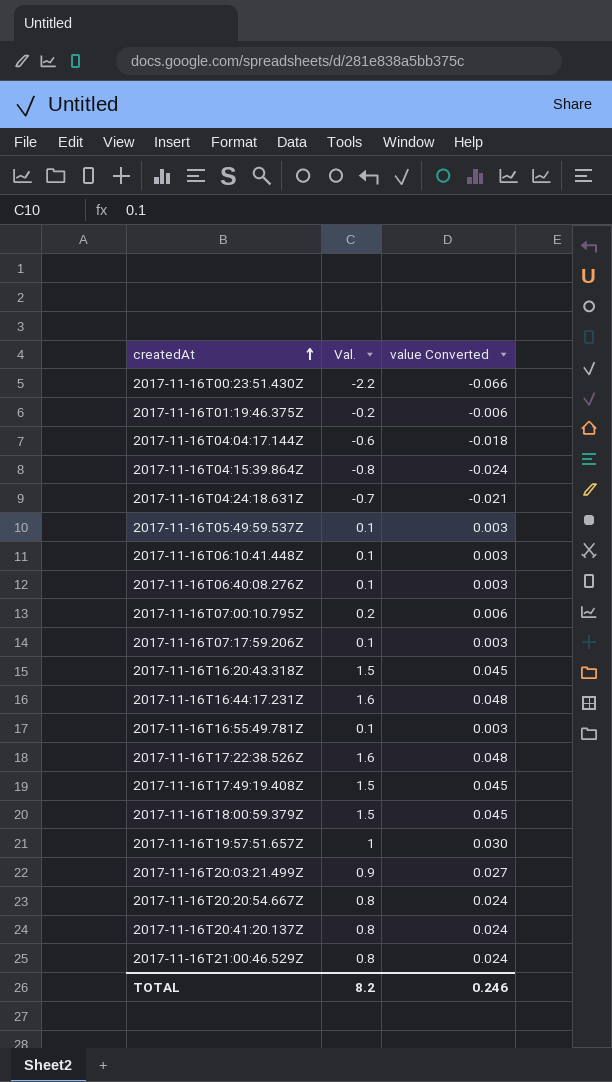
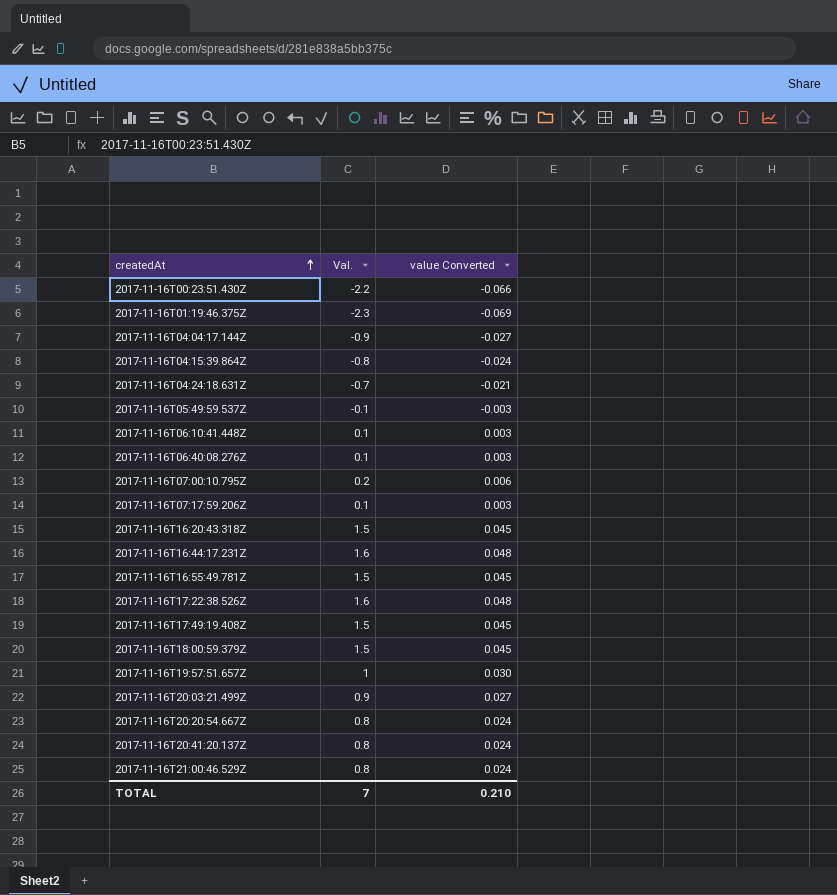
2017-11-16T01:19:46.375Z | Val.: -0.2 -> -2.3
2017-11-16T01:19:46.375Z | value Converted: -0.006 -> -0.069
2017-11-16T04:04:17.144Z | Val.: -0.6 -> -0.9
2017-11-16T04:04:17.144Z | value Converted: -0.018 -> -0.027
2017-11-16T05:49:59.537Z | Val.: 0.1 -> -0.1
2017-11-16T05:49:59.537Z | value Converted: 0.003 -> -0.003
2017-11-16T16:55:49.781Z | Val.: 0.1 -> 1.5
2017-11-16T16:55:49.781Z | value Converted: 0.003 -> 0.045
TOTAL | Val.: 8.2 -> 7
TOTAL | value Converted: 0.246 -> 0.210

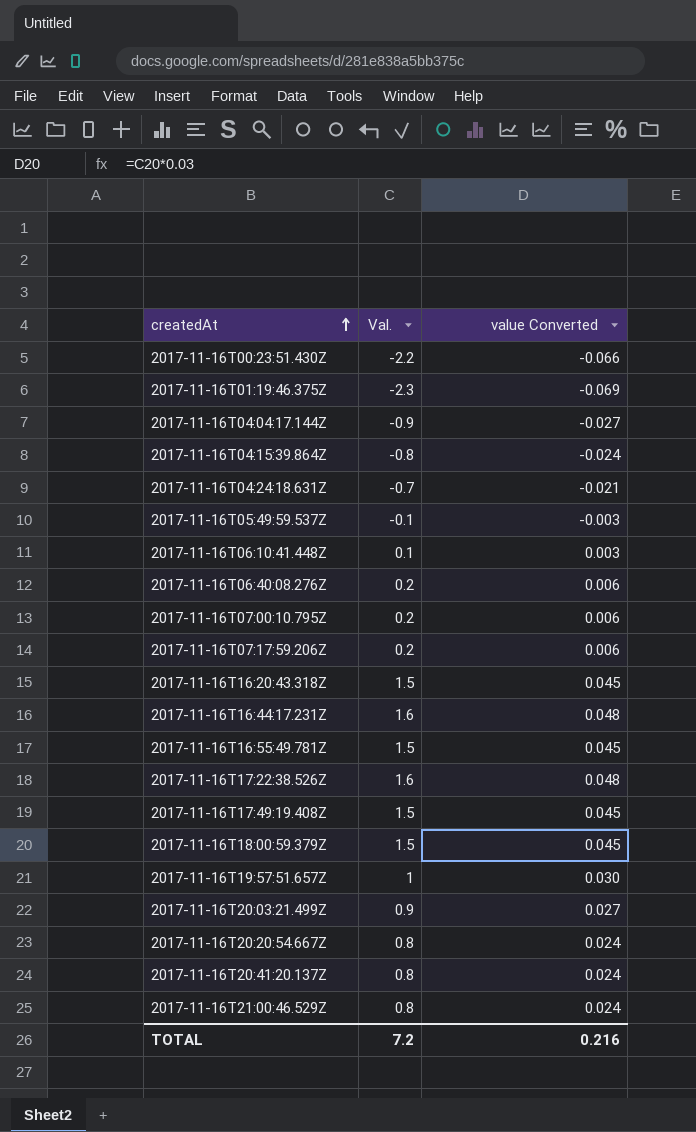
2017-11-16T06:40:08.276Z | Val.: 0.1 -> 0.2
2017-11-16T06:40:08.276Z | value Converted: 0.003 -> 0.006
2017-11-16T07:17:59.206Z | Val.: 0.1 -> 0.2
2017-11-16T07:17:59.206Z | value Converted: 0.003 -> 0.006
TOTAL | Val.: 7 -> 7.2
TOTAL | value Converted: 0.210 -> 0.216

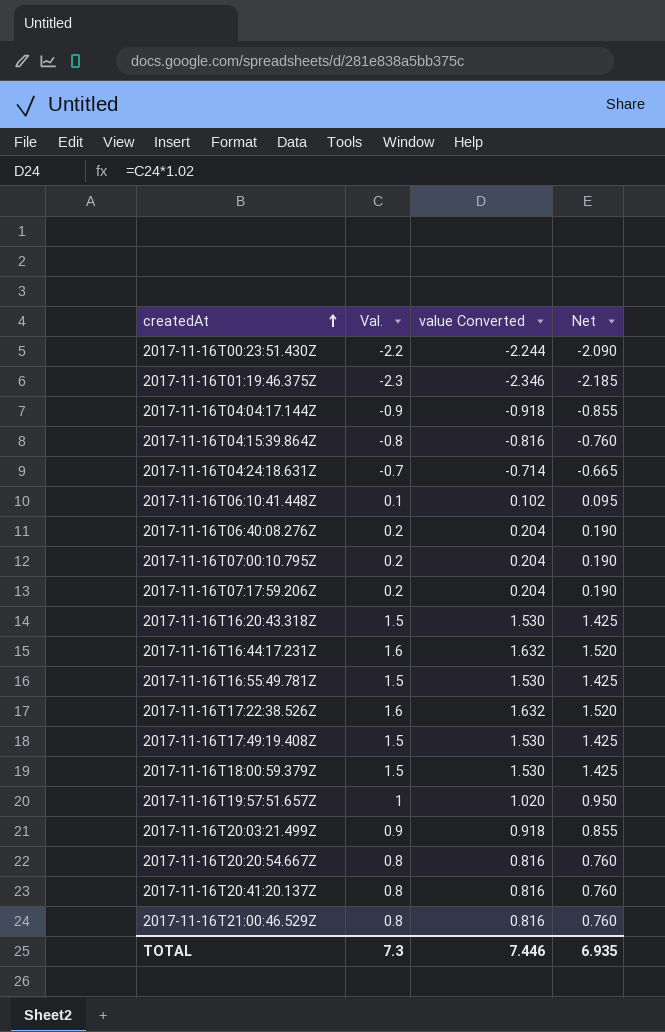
column value Converted | formula: [Val.] * 0.03 -> [Val.] * 1.02
column Net | formula: none -> [Val.] * 0.95
row 2017-11-16T05:49:59.537Z: -0.1 | -0.003 -> none
TOTAL | Val.: 7.2 -> 7.3
TOTAL | value Converted: 0.216 -> 7.446

